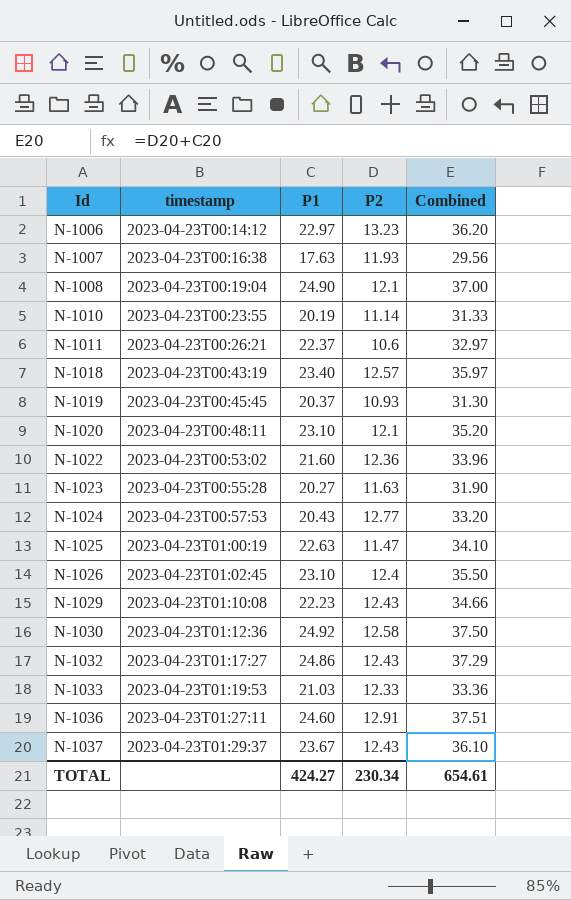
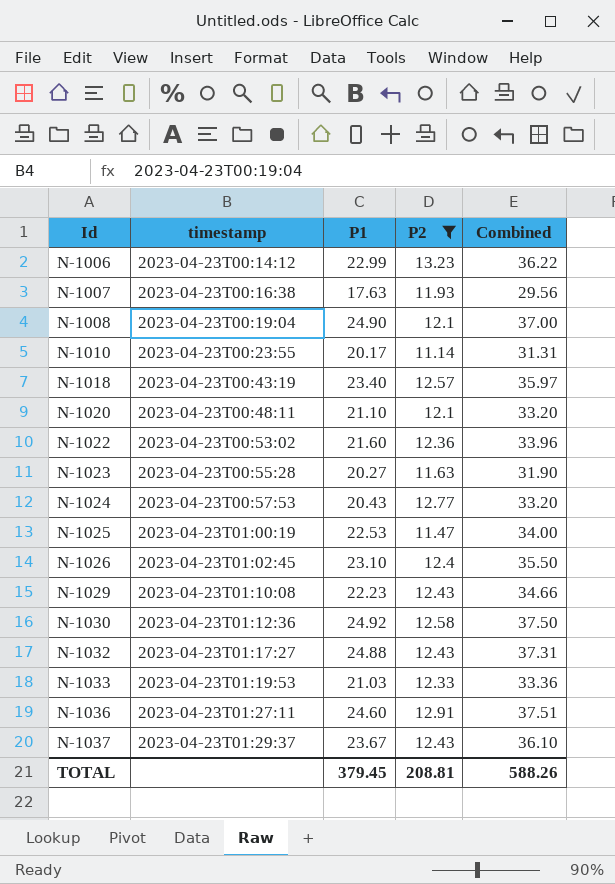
filter: none -> P2 >= 11.14
N-1006 | P1: 22.97 -> 22.99
N-1006 | Combined: 36.20 -> 36.22
N-1010 | P1: 20.19 -> 20.17
N-1010 | Combined: 31.33 -> 31.31
N-1020 | P1: 23.10 -> 21.10
N-1020 | Combined: 35.20 -> 33.20
N-1025 | P1: 22.63 -> 22.53
N-1025 | Combined: 34.10 -> 34.00
N-1032 | P1: 24.86 -> 24.88
N-1032 | Combined: 37.29 -> 37.31
TOTAL | P1: 424.27 -> 379.45
TOTAL | P2: 230.34 -> 208.81
TOTAL | Combined: 654.61 -> 588.26

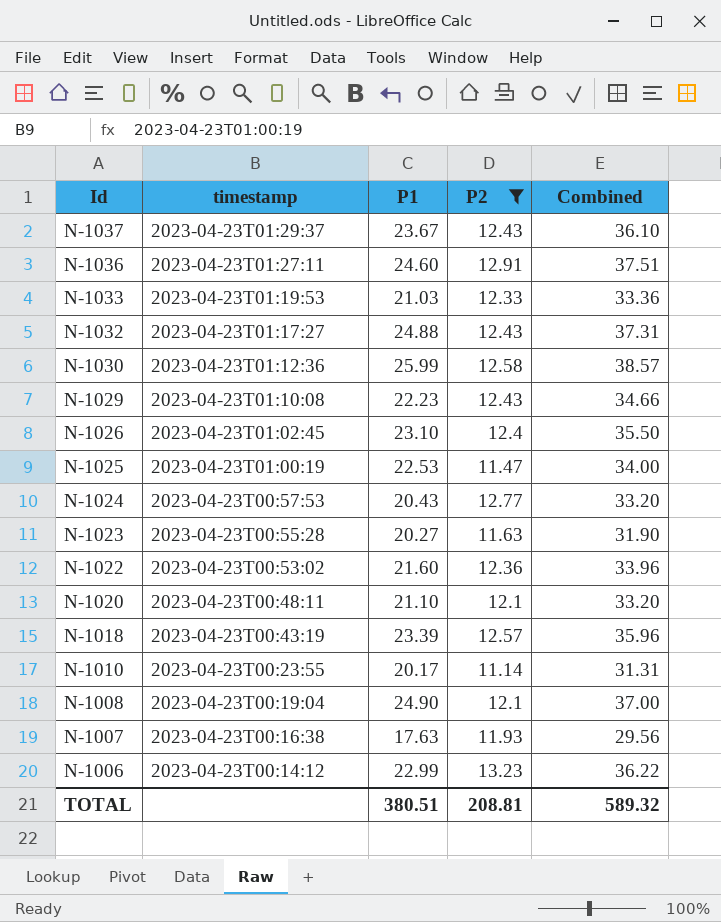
row order: Id ascending -> Id descending
N-1030 | P1: 24.92 -> 25.99
N-1030 | Combined: 37.50 -> 38.57
N-1018 | P1: 23.40 -> 23.39
N-1018 | Combined: 35.97 -> 35.96
TOTAL | P1: 379.45 -> 380.51
TOTAL | Combined: 588.26 -> 589.32

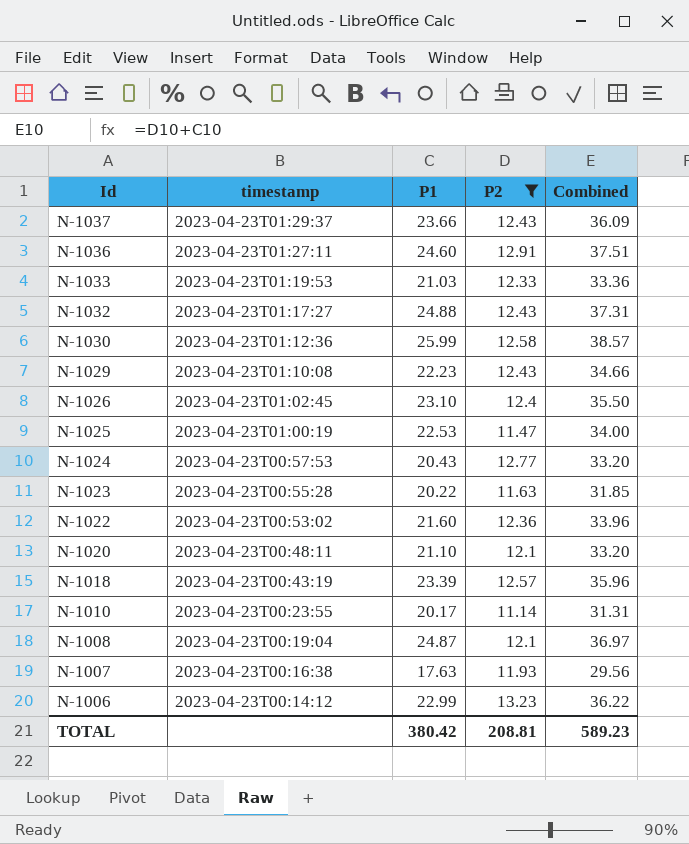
N-1037 | P1: 23.67 -> 23.66
N-1037 | Combined: 36.10 -> 36.09
N-1023 | P1: 20.27 -> 20.22
N-1023 | Combined: 31.90 -> 31.85
N-1008 | P1: 24.90 -> 24.87
N-1008 | Combined: 37.00 -> 36.97
TOTAL | P1: 380.51 -> 380.42
TOTAL | Combined: 589.32 -> 589.23

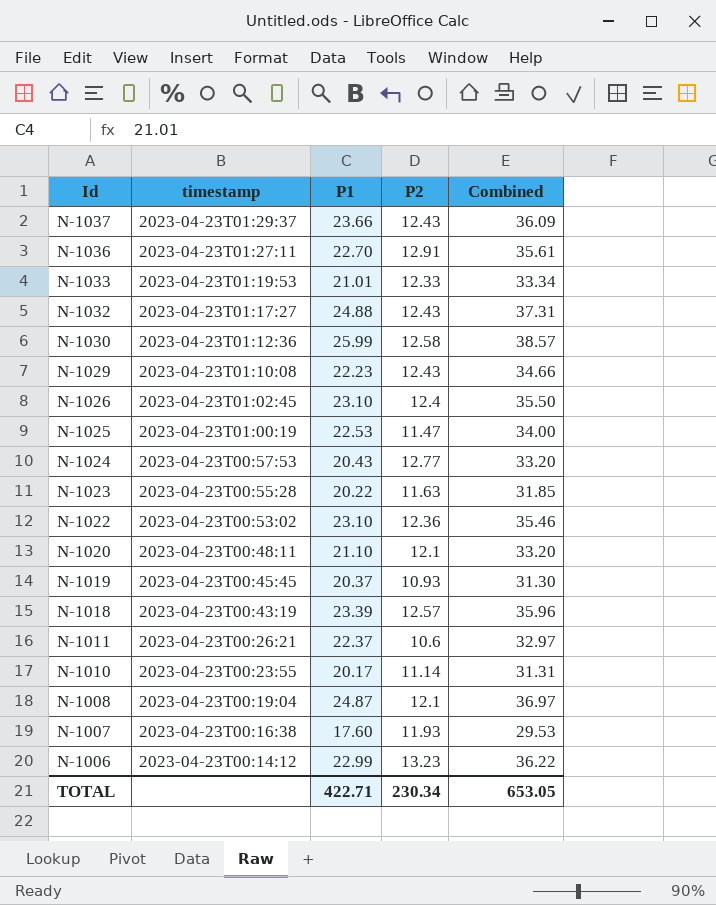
filter: P2 >= 11.14 -> none
N-1036 | P1: 24.60 -> 22.70
N-1036 | Combined: 37.51 -> 35.61
N-1033 | P1: 21.03 -> 21.01
N-1033 | Combined: 33.36 -> 33.34
N-1022 | P1: 21.60 -> 23.10
N-1022 | Combined: 33.96 -> 35.46
N-1007 | P1: 17.63 -> 17.60
N-1007 | Combined: 29.56 -> 29.53
TOTAL | P1: 380.42 -> 422.71
TOTAL | P2: 208.81 -> 230.34
TOTAL | Combined: 589.23 -> 653.05

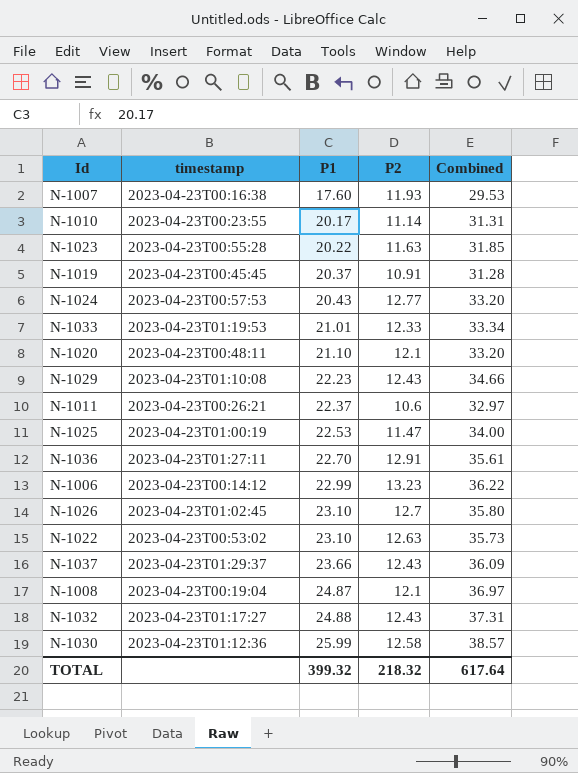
row order: Id descending -> P1 ascending
row N-1018: 2023-04-23T00:43:19 | 23.39 | 12.57 | 35.96 -> none
N-1019 | P2: 10.93 -> 10.91
N-1019 | Combined: 31.30 -> 31.28
N-1026 | P2: 12.4 -> 12.7
N-1026 | Combined: 35.50 -> 35.80
N-1022 | P2: 12.36 -> 12.63
N-1022 | Combined: 35.46 -> 35.73
TOTAL | P1: 422.71 -> 399.32
TOTAL | P2: 230.34 -> 218.32
TOTAL | Combined: 653.05 -> 617.64

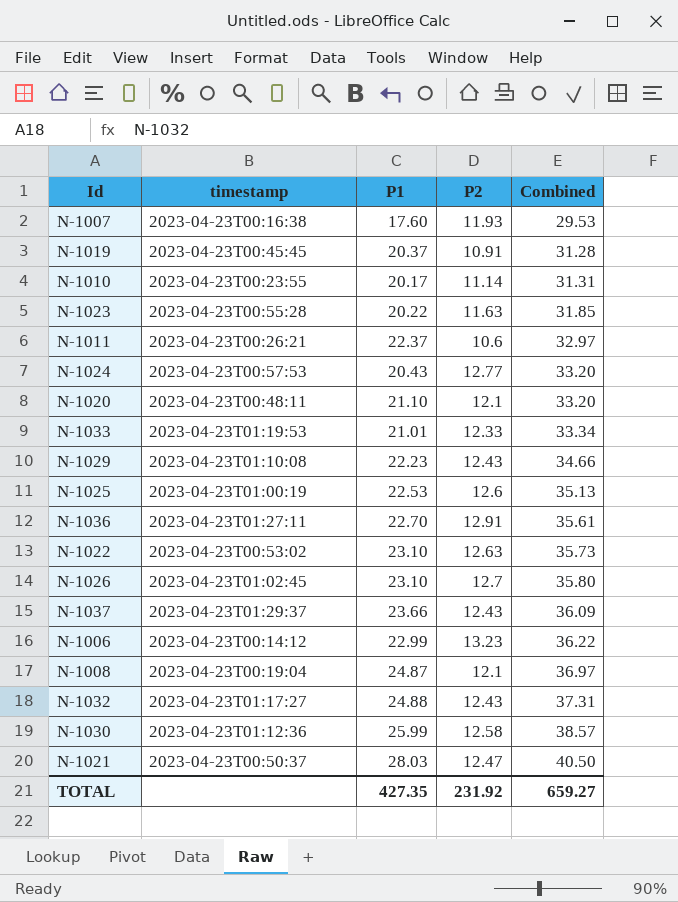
row order: P1 ascending -> Combined ascending
N-1025 | P2: 11.47 -> 12.6
N-1025 | Combined: 34.00 -> 35.13
row N-1021: none -> 2023-04-23T00:50:37 | 28.03 | 12.47 | 40.50
TOTAL | P1: 399.32 -> 427.35
TOTAL | P2: 218.32 -> 231.92
TOTAL | Combined: 617.64 -> 659.27

